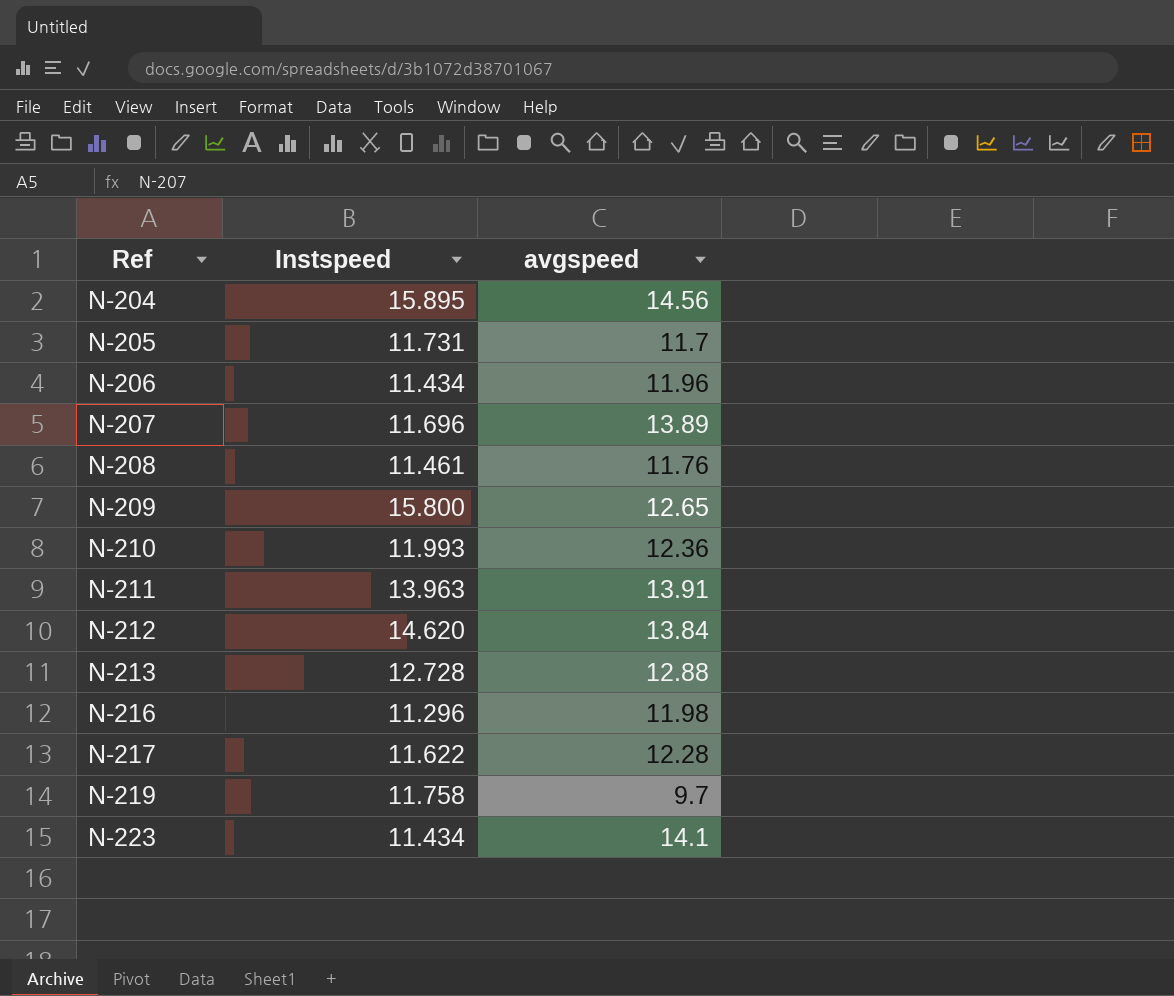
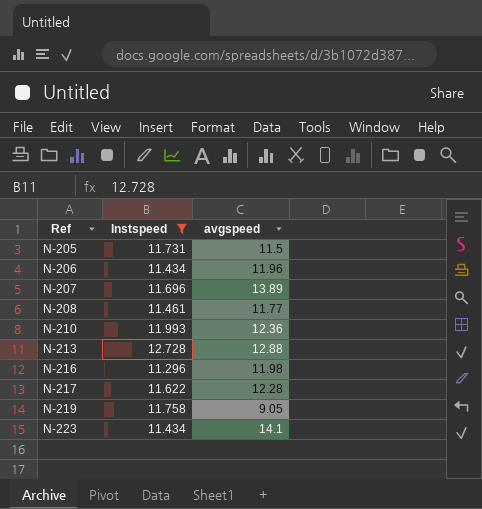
filter: none -> Instspeed <= 12.728
N-205 | avgspeed: 11.7 -> 11.5
N-208 | avgspeed: 11.76 -> 11.77
N-219 | avgspeed: 9.7 -> 9.05

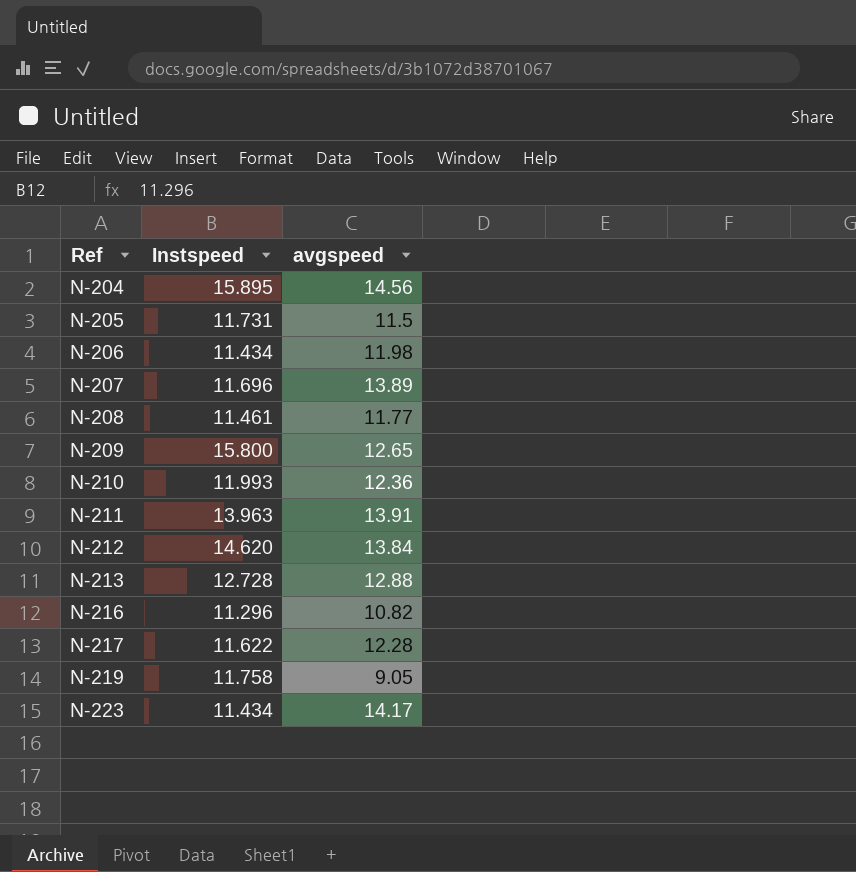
filter: Instspeed <= 12.728 -> none
N-206 | avgspeed: 11.96 -> 11.98
N-216 | avgspeed: 11.98 -> 10.82
N-223 | avgspeed: 14.1 -> 14.17

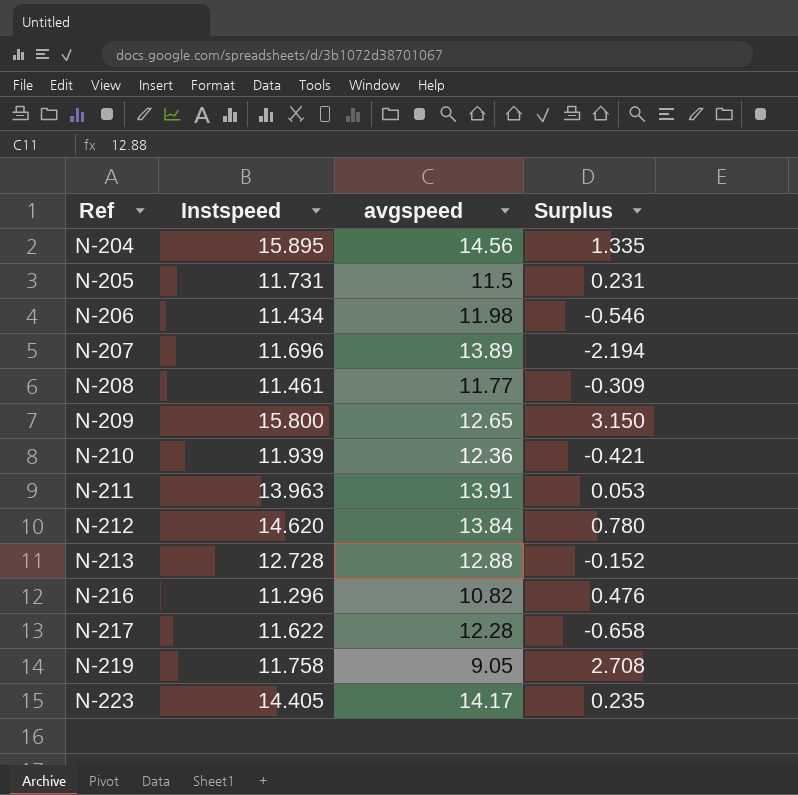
column Surplus | formula: none -> [Instspeed] - [avgspeed]
N-210 | Instspeed: 11.993 -> 11.939
N-223 | Instspeed: 11.434 -> 14.405

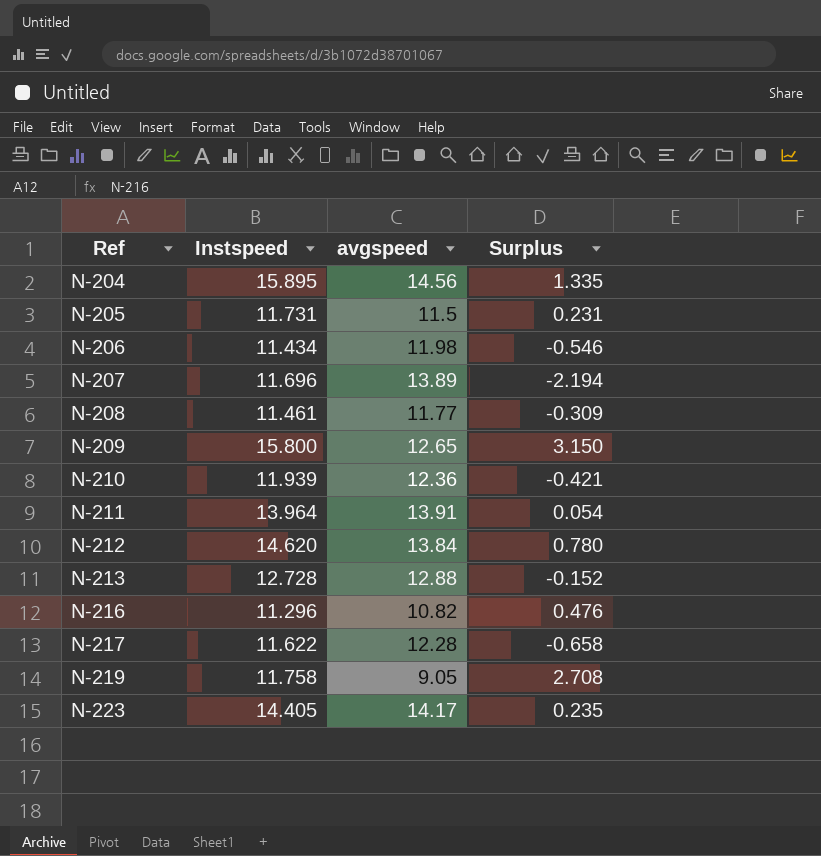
N-211 | Instspeed: 13.963 -> 13.964
N-211 | Surplus: 0.053 -> 0.054

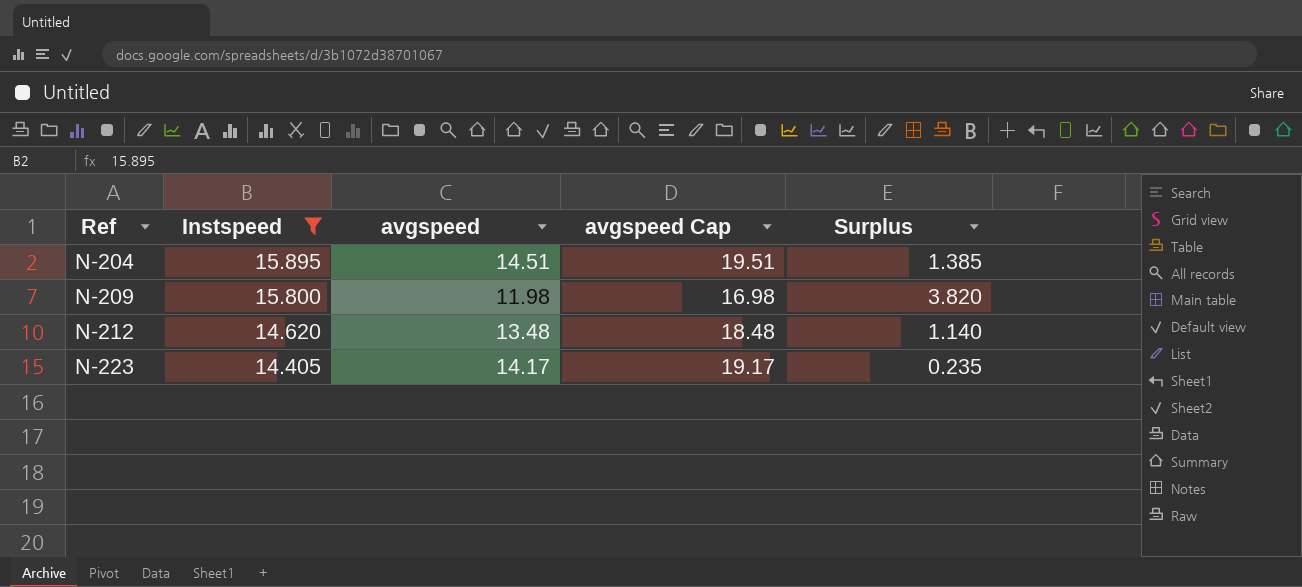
filter: none -> Instspeed >= 14.405
column avgspeed Cap | formula: none -> [avgspeed] + 5
N-204 | avgspeed: 14.56 -> 14.51
N-204 | Surplus: 1.335 -> 1.385
N-209 | avgspeed: 12.65 -> 11.98
N-209 | Surplus: 3.150 -> 3.820
N-212 | avgspeed: 13.84 -> 13.48
N-212 | Surplus: 0.780 -> 1.140

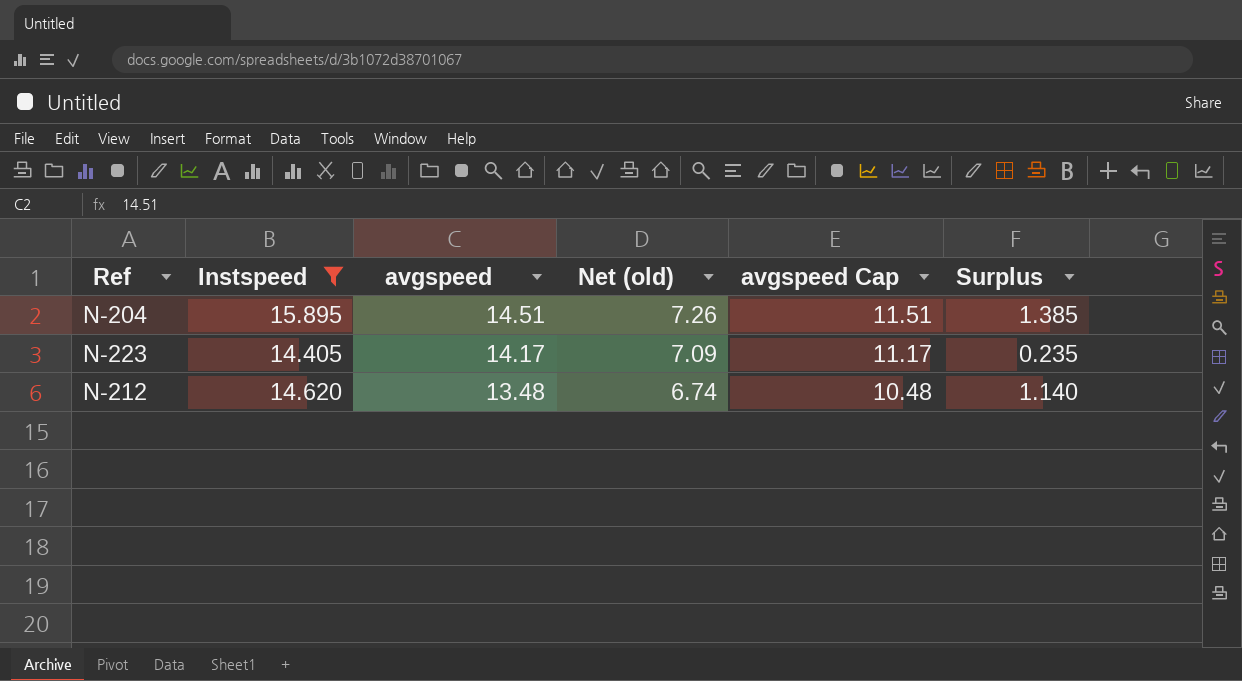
row order: Ref ascending -> avgspeed descending
column Net (old) | formula: none -> [avgspeed] * 0.5
column avgspeed Cap | formula: [avgspeed] + 5 -> [avgspeed] - 3
row N-209: 15.800 | 11.98 | 16.98 | 3.820 -> none

